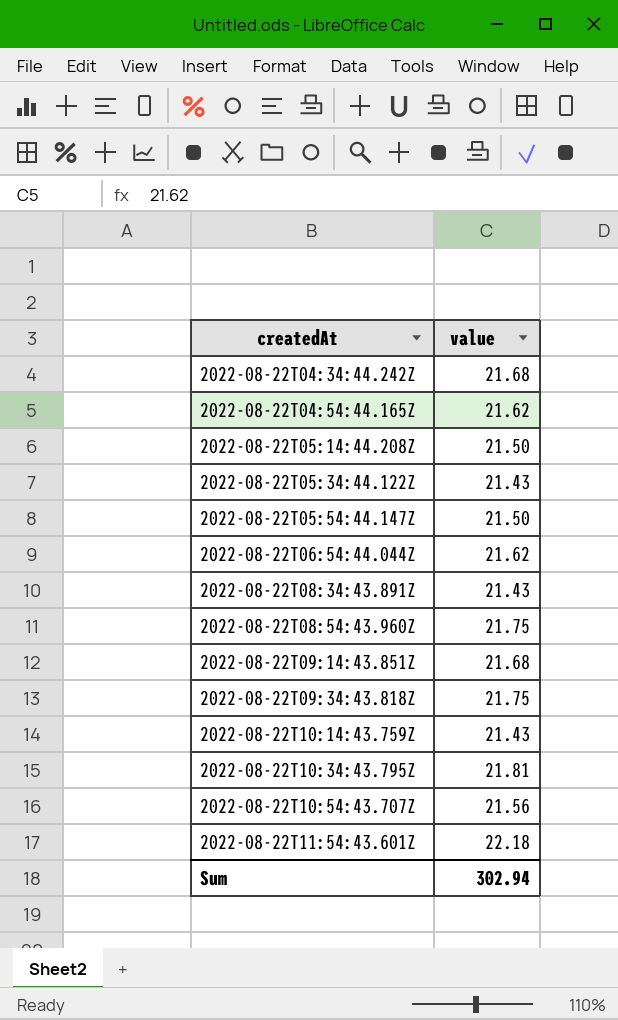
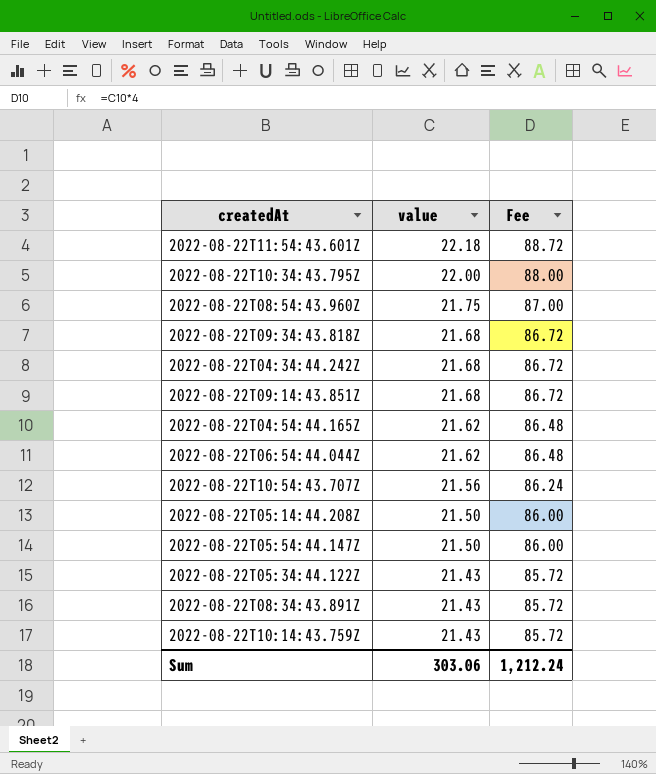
row order: createdAt ascending -> value descending
column Fee | formula: none -> [value] * 4
2022-08-22T10:34:43.795Z | value: 21.81 -> 22.00
2022-08-22T09:34:43.818Z | value: 21.75 -> 21.68
Sum | value: 302.94 -> 303.06

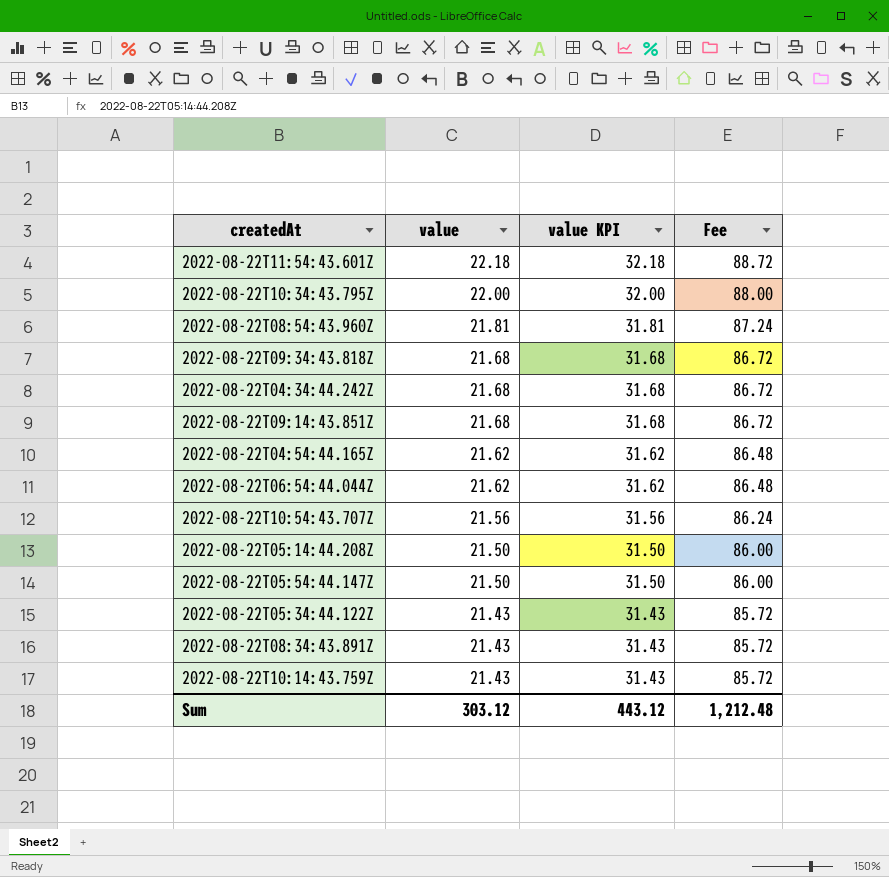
column value KPI | formula: none -> [value] + 10
2022-08-22T08:54:43.960Z | value: 21.75 -> 21.81
2022-08-22T08:54:43.960Z | Fee: 87.00 -> 87.24
Sum | value: 303.06 -> 303.12
Sum | Fee: 1,212.24 -> 1,212.48

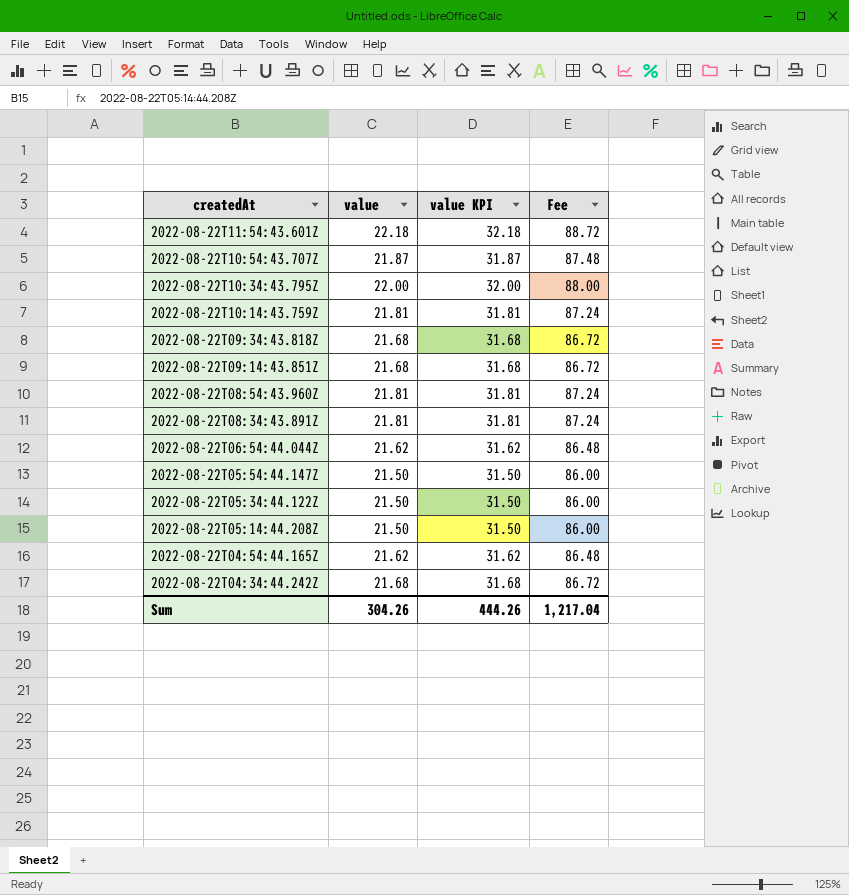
row order: value descending -> createdAt descending
2022-08-22T10:54:43.707Z | value: 21.56 -> 21.87
2022-08-22T10:54:43.707Z | value KPI: 31.56 -> 31.87
2022-08-22T10:54:43.707Z | Fee: 86.24 -> 87.48
2022-08-22T10:14:43.759Z | value: 21.43 -> 21.81
2022-08-22T10:14:43.759Z | value KPI: 31.43 -> 31.81
2022-08-22T10:14:43.759Z | Fee: 85.72 -> 87.24
2022-08-22T08:34:43.891Z | value: 21.43 -> 21.81
2022-08-22T08:34:43.891Z | value KPI: 31.43 -> 31.81
2022-08-22T08:34:43.891Z | Fee: 85.72 -> 87.24
2022-08-22T05:34:44.122Z | value: 21.43 -> 21.50
2022-08-22T05:34:44.122Z | value KPI: 31.43 -> 31.50
2022-08-22T05:34:44.122Z | Fee: 85.72 -> 86.00
Sum | value: 303.12 -> 304.26
Sum | value KPI: 443.12 -> 444.26
Sum | Fee: 1,212.48 -> 1,217.04

